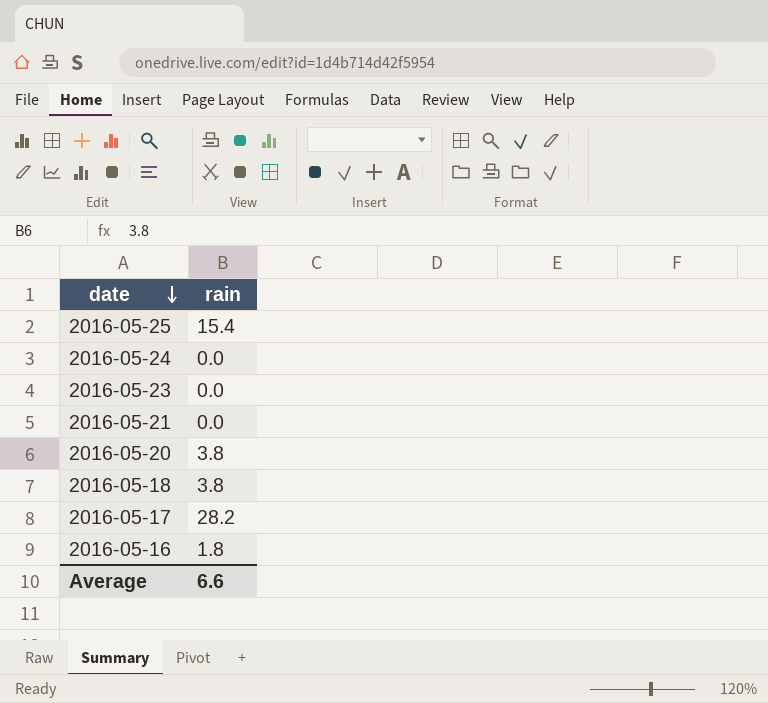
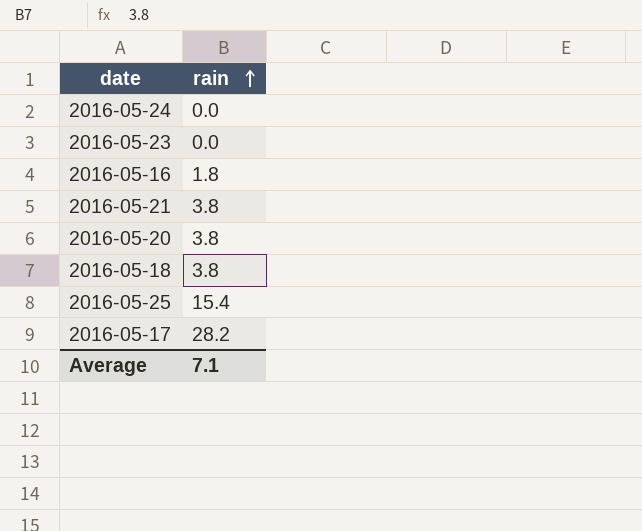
row order: date descending -> rain ascending
2016-05-21 | rain: 0.0 -> 3.8
Average | rain: 6.6 -> 7.1

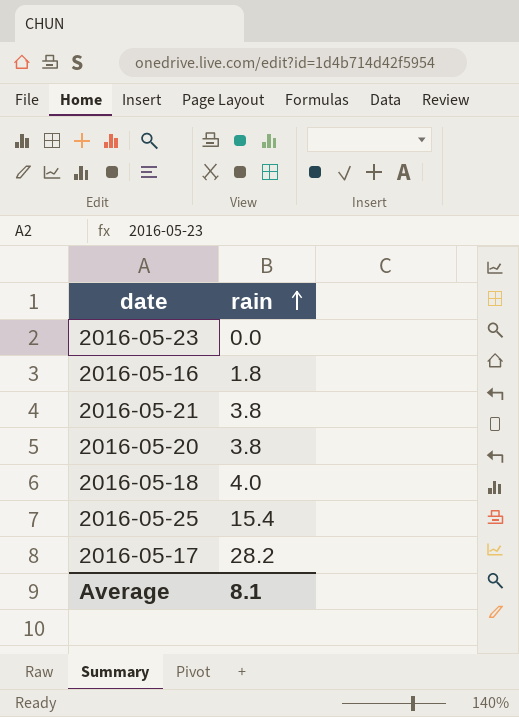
row 2016-05-24: 0.0 -> none
2016-05-18 | rain: 3.8 -> 4.0
Average | rain: 7.1 -> 8.1

